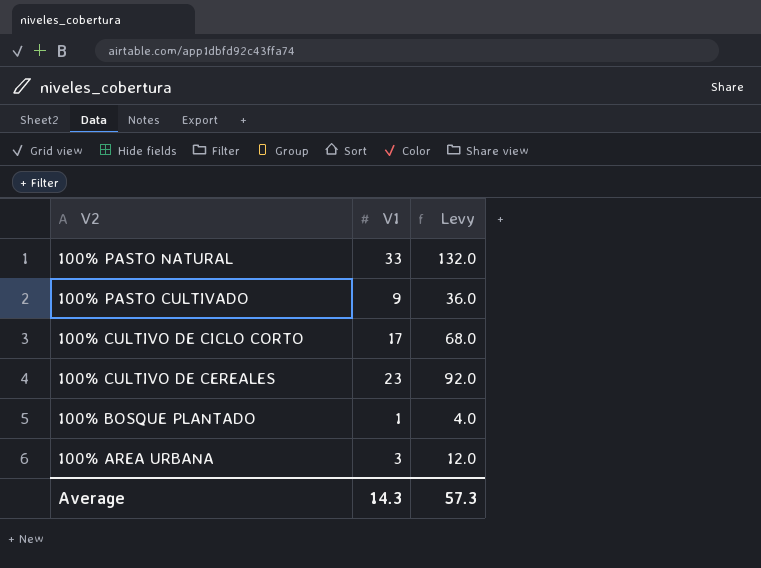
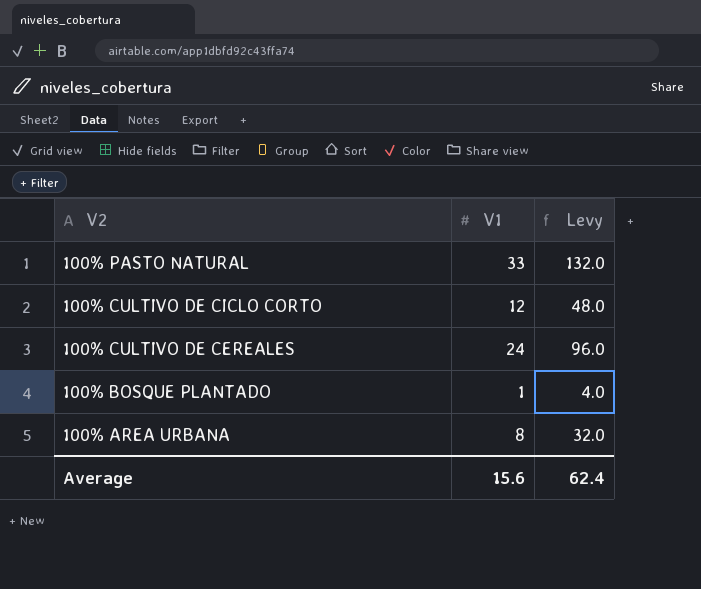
row 100% PASTO CULTIVADO: 9 | 36.0 -> none
100% CULTIVO DE CICLO CORTO | V1: 17 -> 12
100% CULTIVO DE CICLO CORTO | Levy: 68.0 -> 48.0
100% CULTIVO DE CEREALES | V1: 23 -> 24
100% CULTIVO DE CEREALES | Levy: 92.0 -> 96.0
100% AREA URBANA | V1: 3 -> 8
100% AREA URBANA | Levy: 12.0 -> 32.0
Average | V1: 14.3 -> 15.6
Average | Levy: 57.3 -> 62.4

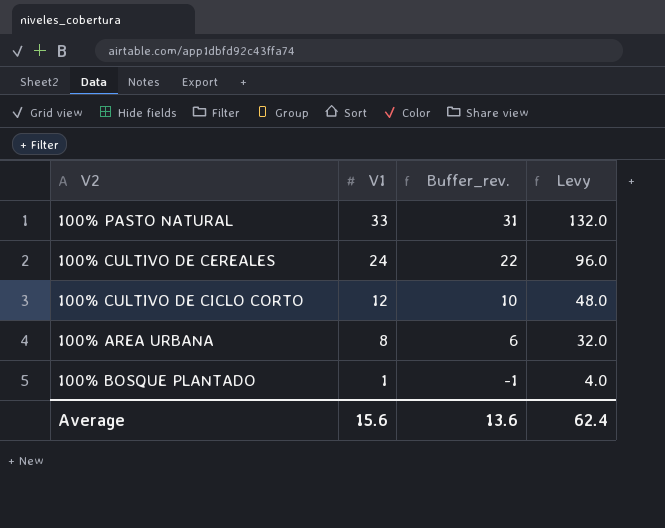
row order: V2 descending -> V1 descending
column Buffer_rev. | formula: none -> [V1] - 2

